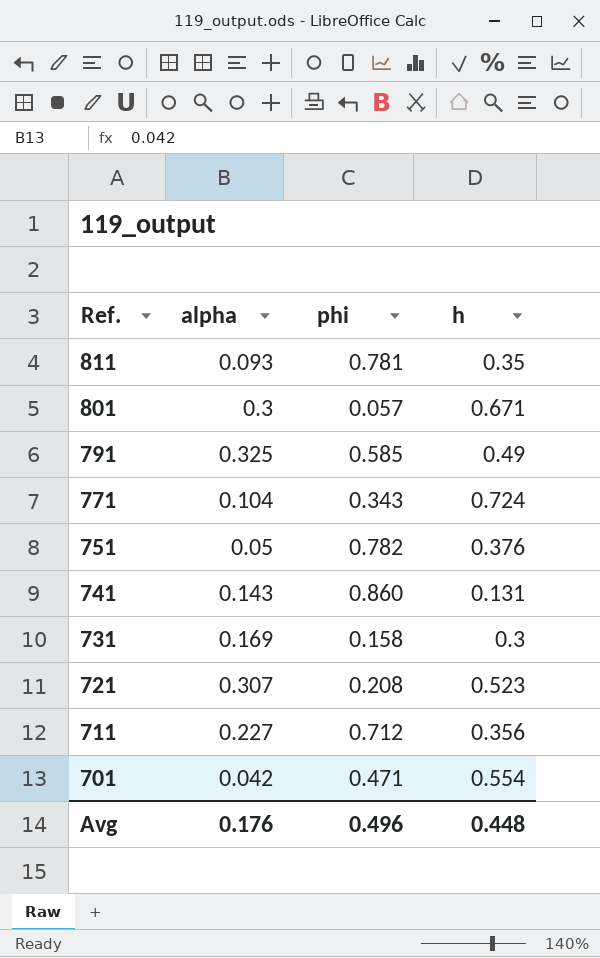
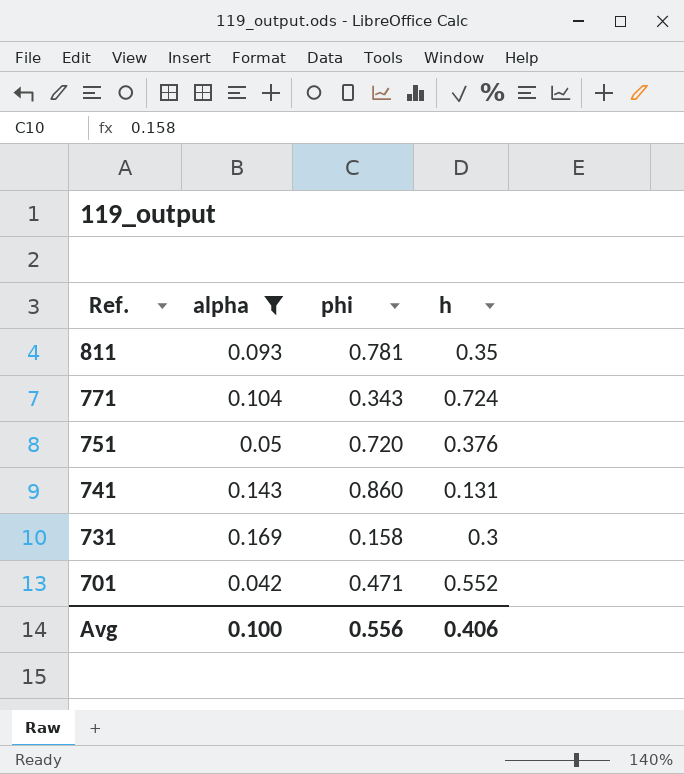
filter: none -> alpha <= 0.169
751 | phi: 0.782 -> 0.720
701 | h: 0.554 -> 0.552
Avg | alpha: 0.176 -> 0.100
Avg | phi: 0.496 -> 0.556
Avg | h: 0.448 -> 0.406

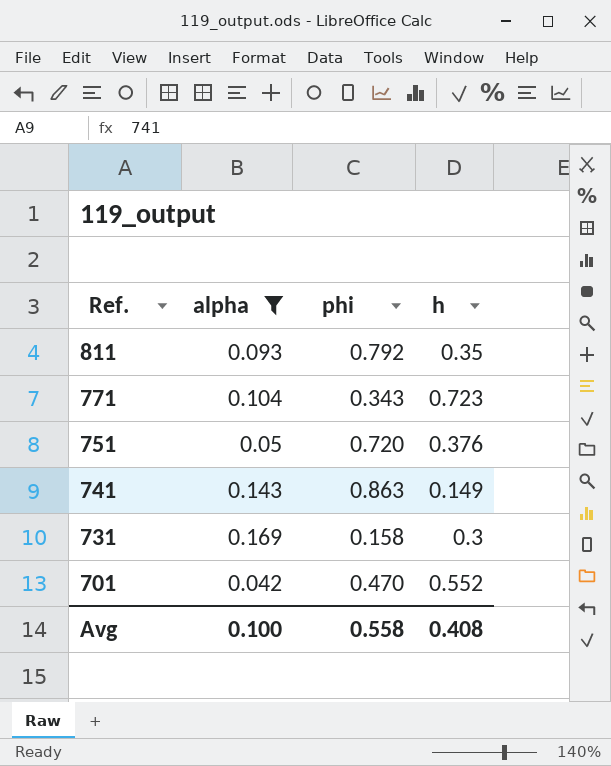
811 | phi: 0.781 -> 0.792
771 | h: 0.724 -> 0.723
741 | phi: 0.860 -> 0.863
741 | h: 0.131 -> 0.149
701 | phi: 0.471 -> 0.470
Avg | phi: 0.556 -> 0.558
Avg | h: 0.406 -> 0.408

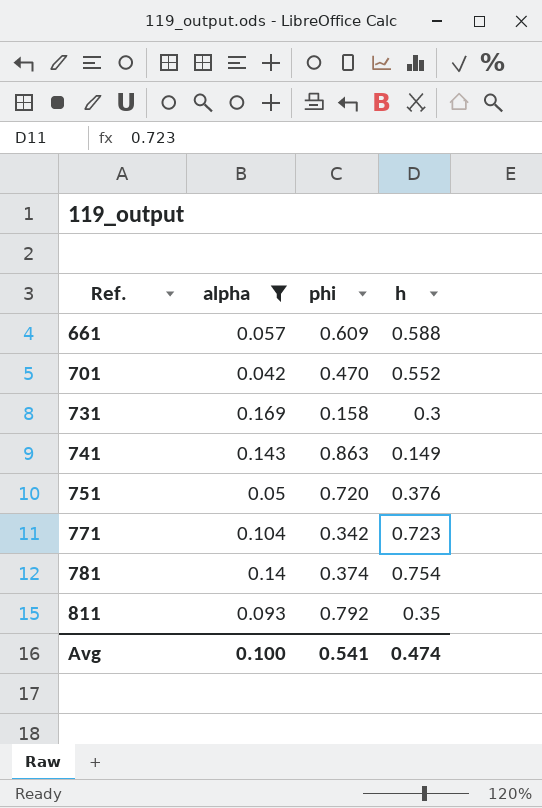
row order: Ref. descending -> Ref. ascending
row 661: none -> 0.057 | 0.609 | 0.588
771 | phi: 0.343 -> 0.342
row 781: none -> 0.14 | 0.374 | 0.754
Avg | phi: 0.558 -> 0.541
Avg | h: 0.408 -> 0.474

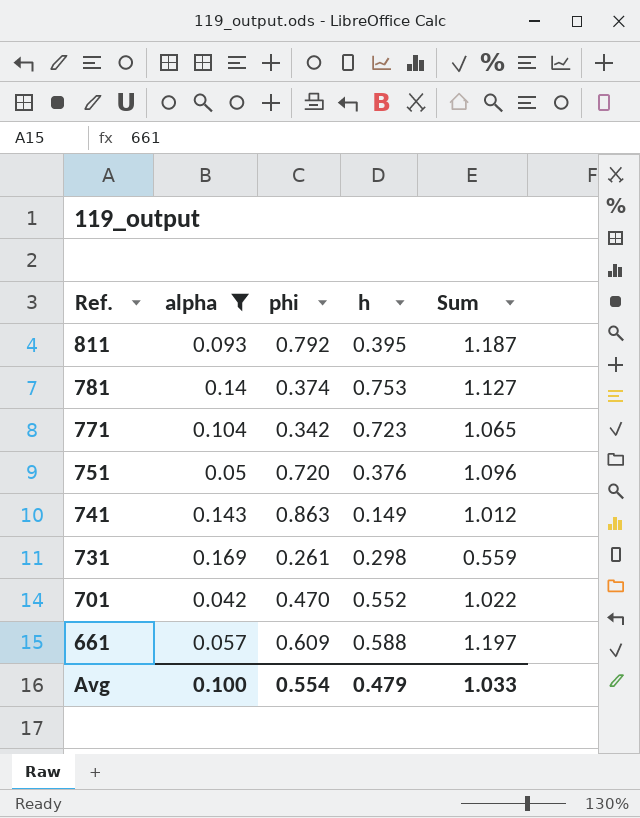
row order: Ref. ascending -> Ref. descending
column Sum | formula: none -> [phi] + [h]
811 | h: 0.35 -> 0.395
781 | h: 0.754 -> 0.753
731 | phi: 0.158 -> 0.261
731 | h: 0.3 -> 0.298
Avg | phi: 0.541 -> 0.554
Avg | h: 0.474 -> 0.479

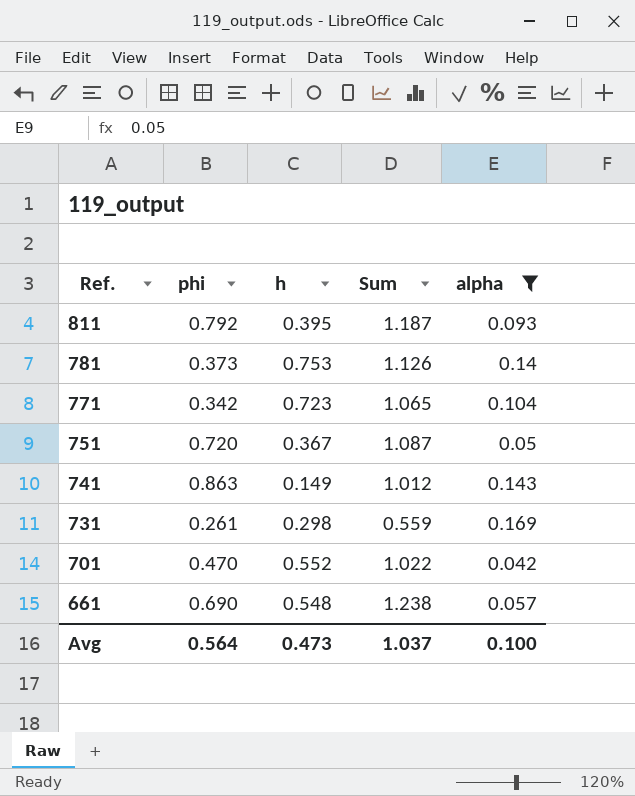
column alpha | position: 2 -> 5
781 | phi: 0.374 -> 0.373
781 | Sum: 1.127 -> 1.126
751 | h: 0.376 -> 0.367
751 | Sum: 1.096 -> 1.087
661 | phi: 0.609 -> 0.690
661 | h: 0.588 -> 0.548
661 | Sum: 1.197 -> 1.238
Avg | phi: 0.554 -> 0.564
Avg | h: 0.479 -> 0.473
Avg | Sum: 1.033 -> 1.037

